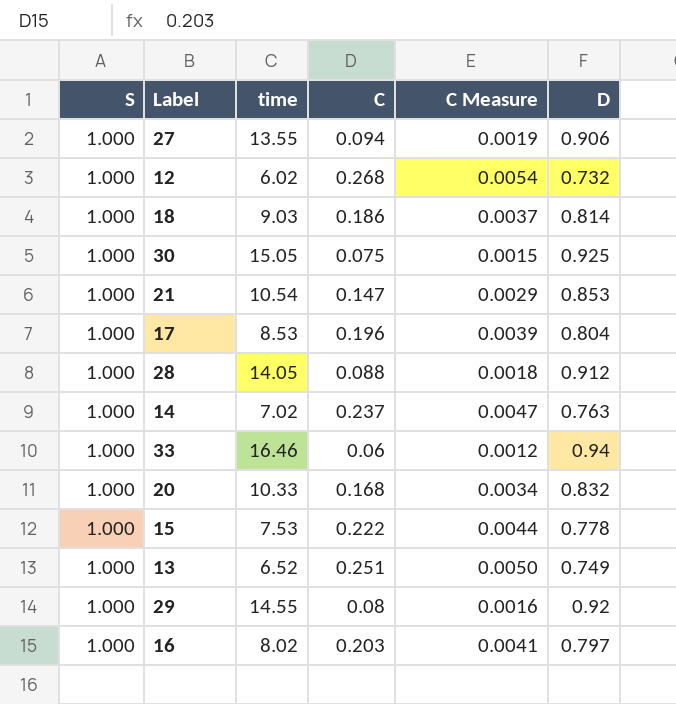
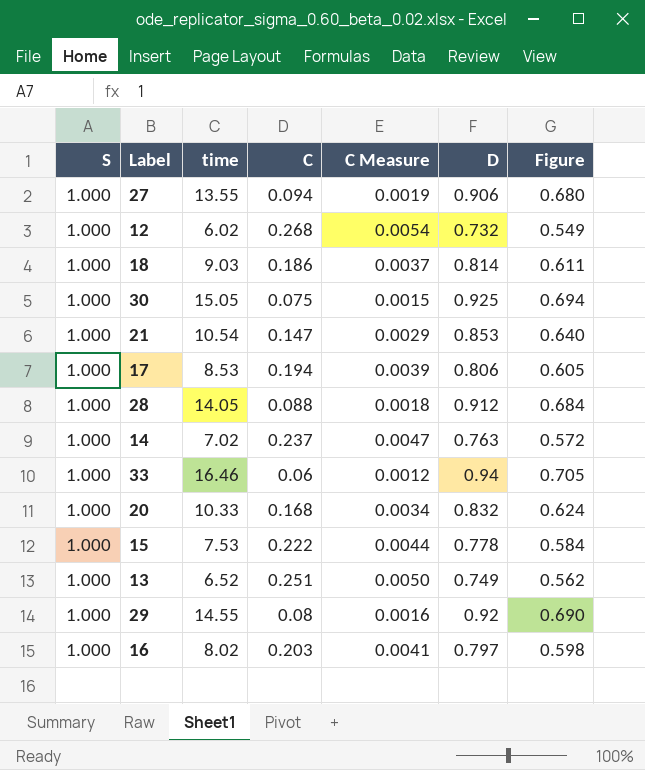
column Figure | formula: none -> [D] * 0.75
17 | C: 0.196 -> 0.194
17 | D: 0.804 -> 0.806

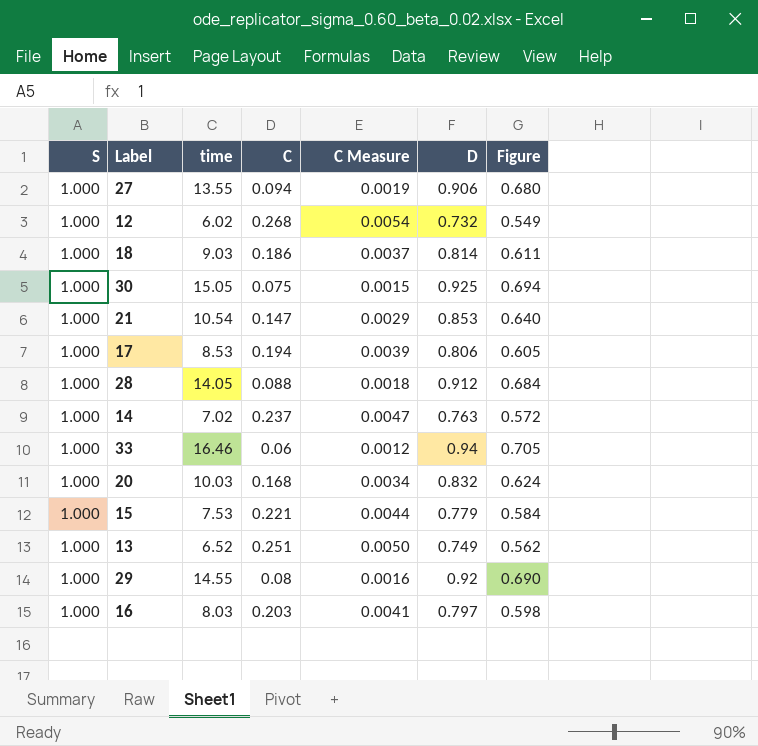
20 | time: 10.33 -> 10.03
15 | C: 0.222 -> 0.221
15 | D: 0.778 -> 0.779
16 | time: 8.02 -> 8.03

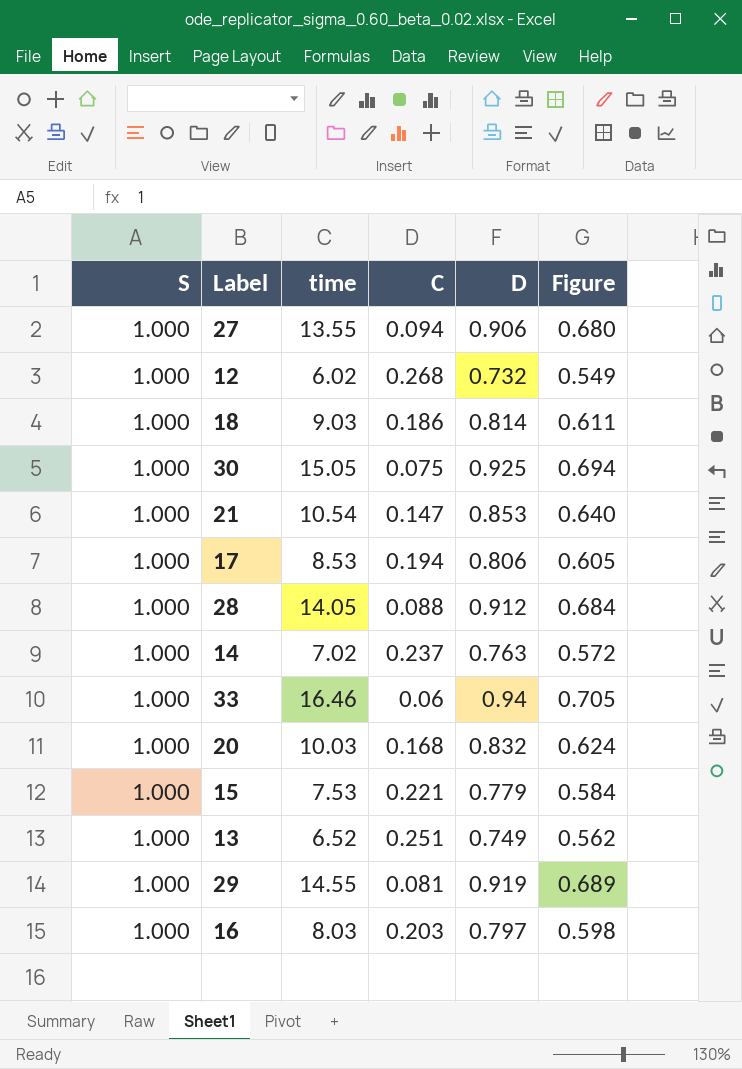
column C Measure | formula: [C] * 0.02 -> none
29 | C: 0.08 -> 0.081
29 | D: 0.92 -> 0.919
29 | Figure: 0.690 -> 0.689

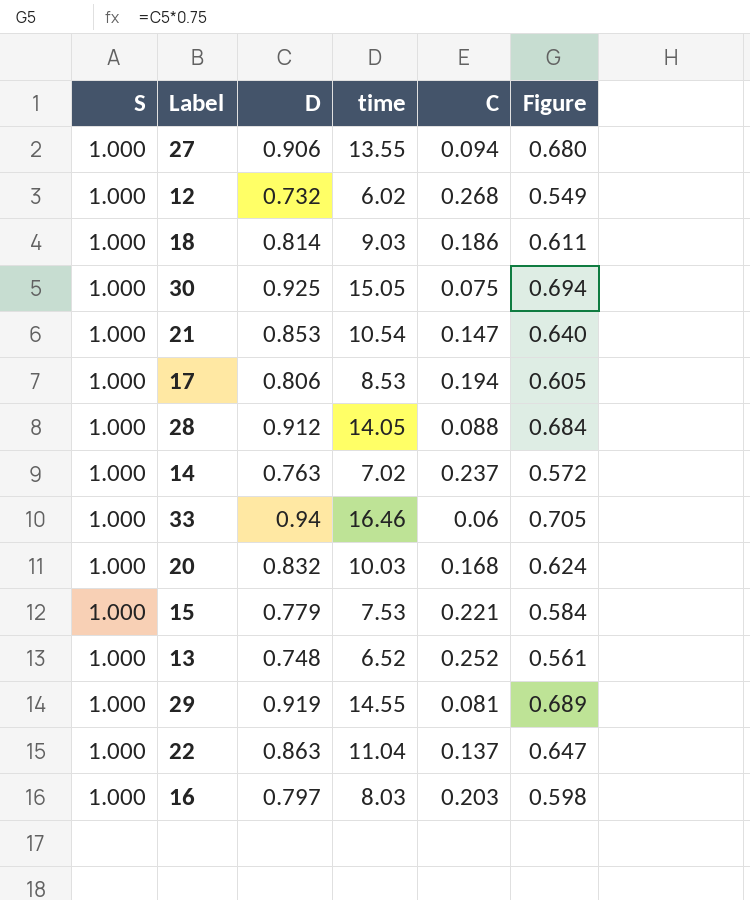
column D | position: 5 -> 3
13 | D: 0.749 -> 0.748
13 | C: 0.251 -> 0.252
13 | Figure: 0.562 -> 0.561
row 22: none -> 1.000 | 0.863 | 11.04 | 0.137 | 0.647

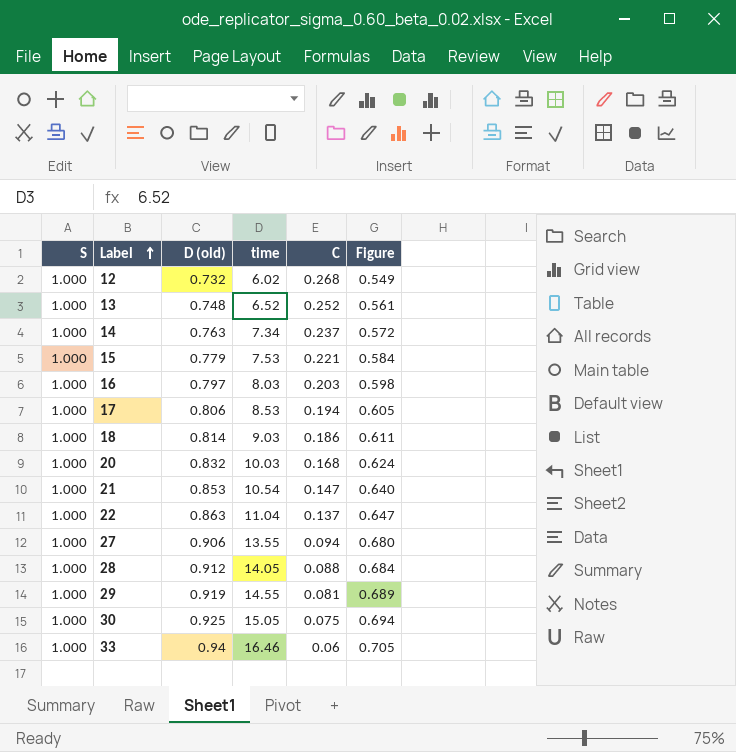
row order: none -> Label ascending
column name: D -> D (old)
14 | time: 7.02 -> 7.34

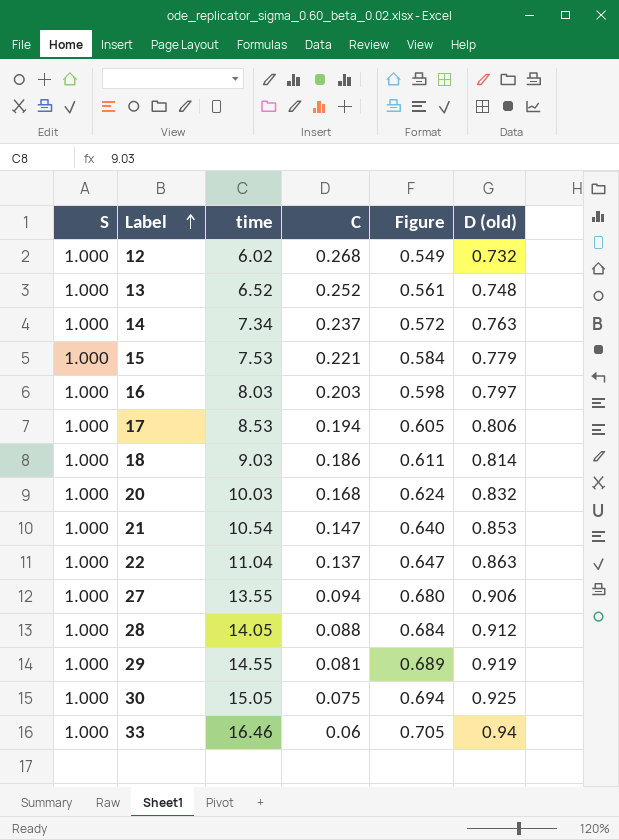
column D (old) | position: 3 -> 6

